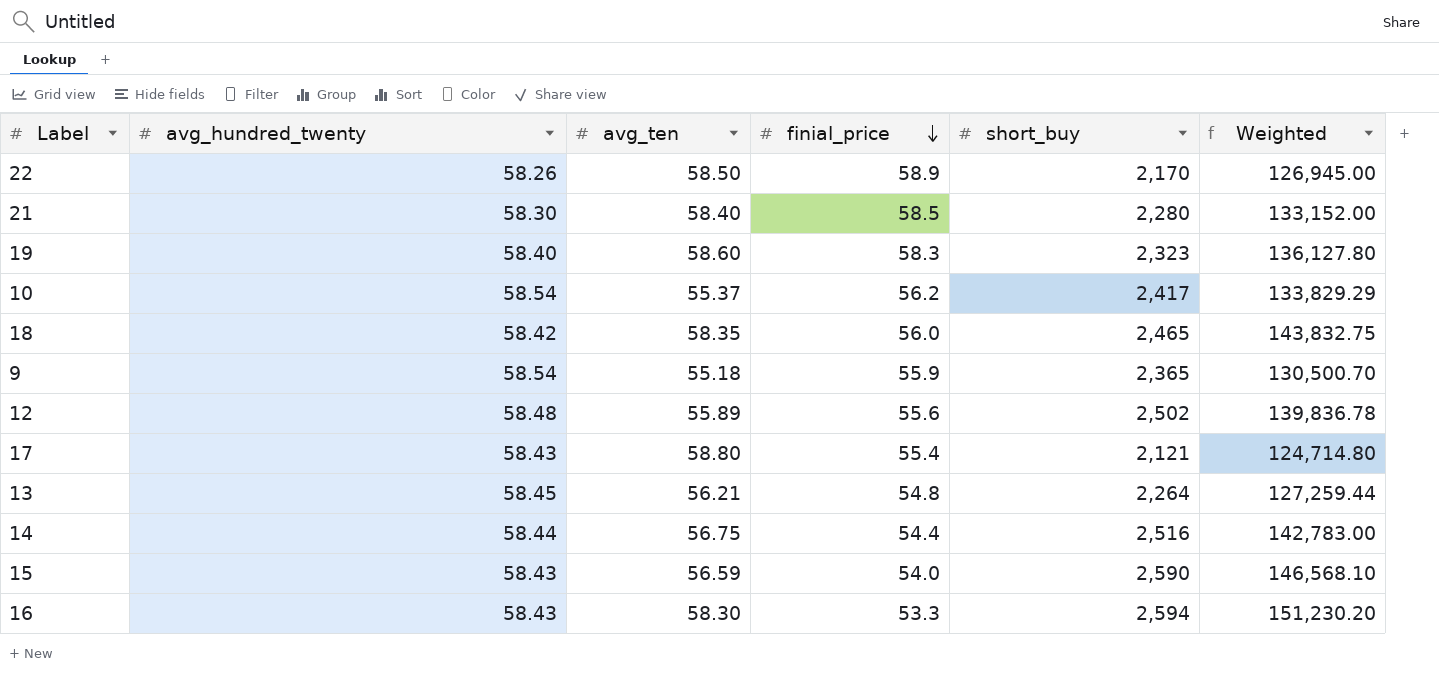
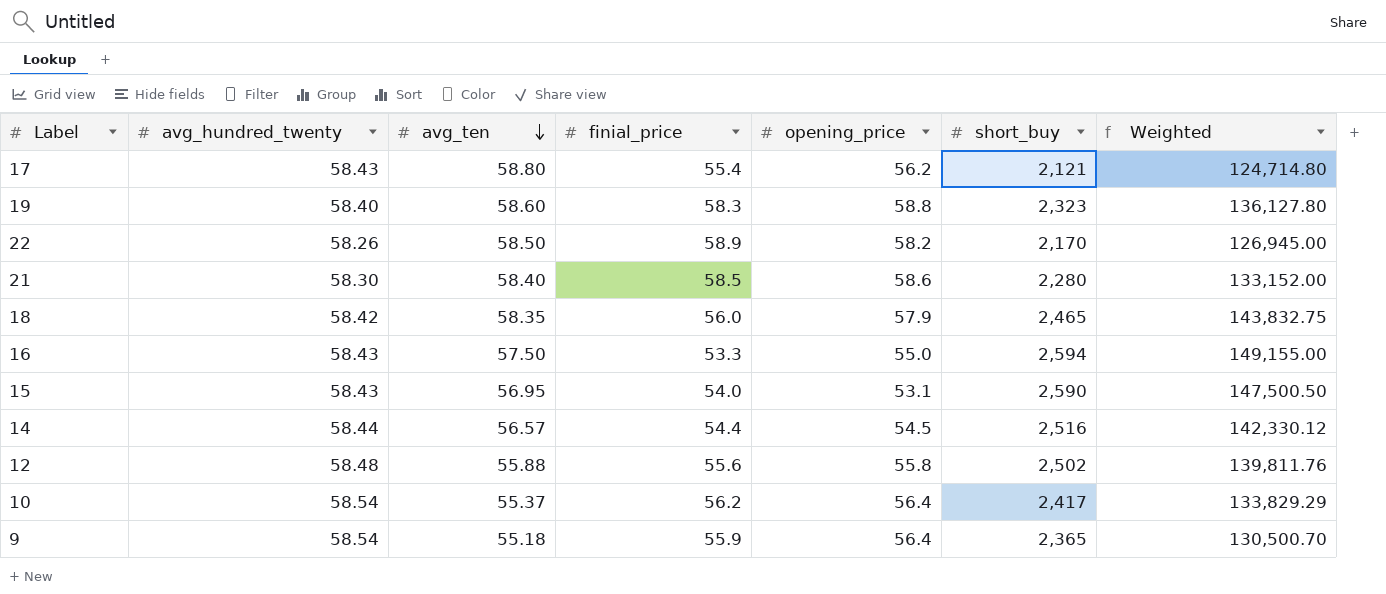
row order: finial_price descending -> avg_ten descending
column opening_price | position: none -> 5
row 13: 58.45 | 56.21 | 54.8 | 2,264 | 127,259.44 -> none
16 | avg_ten: 58.30 -> 57.50
16 | Weighted: 151,230.20 -> 149,155.00
15 | avg_ten: 56.59 -> 56.95
15 | Weighted: 146,568.10 -> 147,500.50
14 | avg_ten: 56.75 -> 56.57
14 | Weighted: 142,783.00 -> 142,330.12
12 | avg_ten: 55.89 -> 55.88
12 | Weighted: 139,836.78 -> 139,811.76

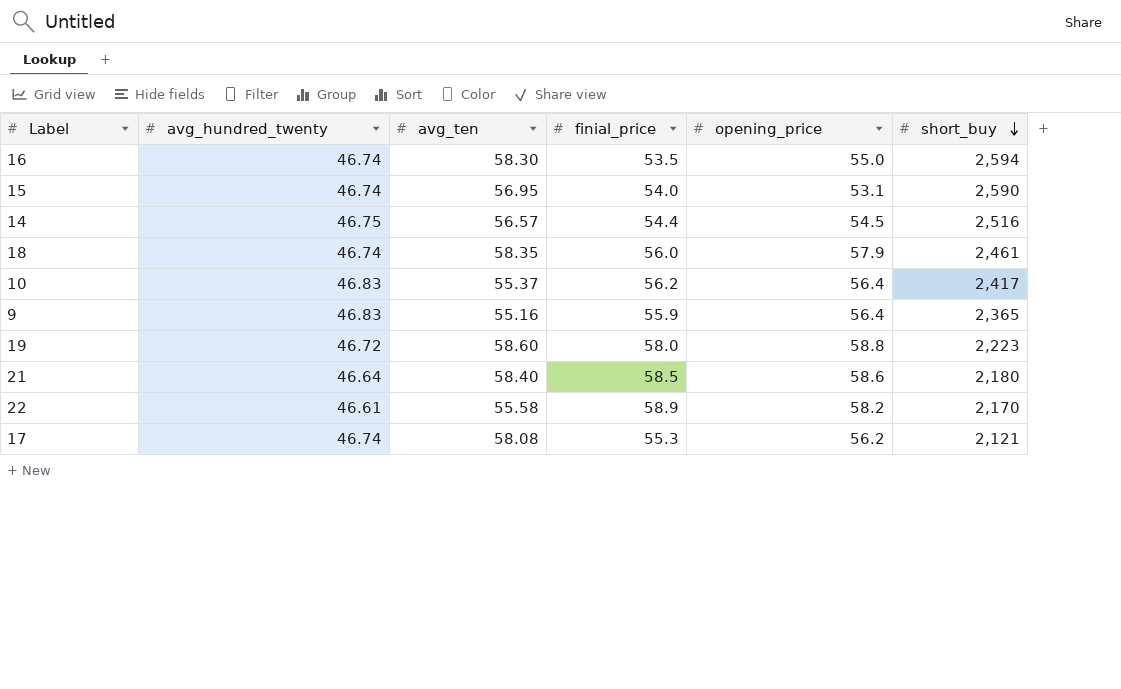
row order: avg_ten descending -> short_buy descending
column Weighted | formula: [avg_ten] * [short_buy] -> none
row 12: 58.48 | 55.88 | 55.6 | 55.8 | 2,502 | 139,811.76 -> none
16 | avg_hundred_twenty: 58.43 -> 46.74
16 | avg_ten: 57.50 -> 58.30
16 | finial_price: 53.3 -> 53.5
15 | avg_hundred_twenty: 58.43 -> 46.74
14 | avg_hundred_twenty: 58.44 -> 46.75
18 | avg_hundred_twenty: 58.42 -> 46.74
18 | short_buy: 2,465 -> 2,461
10 | avg_hundred_twenty: 58.54 -> 46.83
9 | avg_hundred_twenty: 58.54 -> 46.83
9 | avg_ten: 55.18 -> 55.16
19 | avg_hundred_twenty: 58.40 -> 46.72
19 | finial_price: 58.3 -> 58.0
19 | short_buy: 2,323 -> 2,223
21 | avg_hundred_twenty: 58.30 -> 46.64
21 | short_buy: 2,280 -> 2,180
22 | avg_hundred_twenty: 58.26 -> 46.61
22 | avg_ten: 58.50 -> 55.58
17 | avg_hundred_twenty: 58.43 -> 46.74
17 | avg_ten: 58.80 -> 58.08
17 | finial_price: 55.4 -> 55.3

